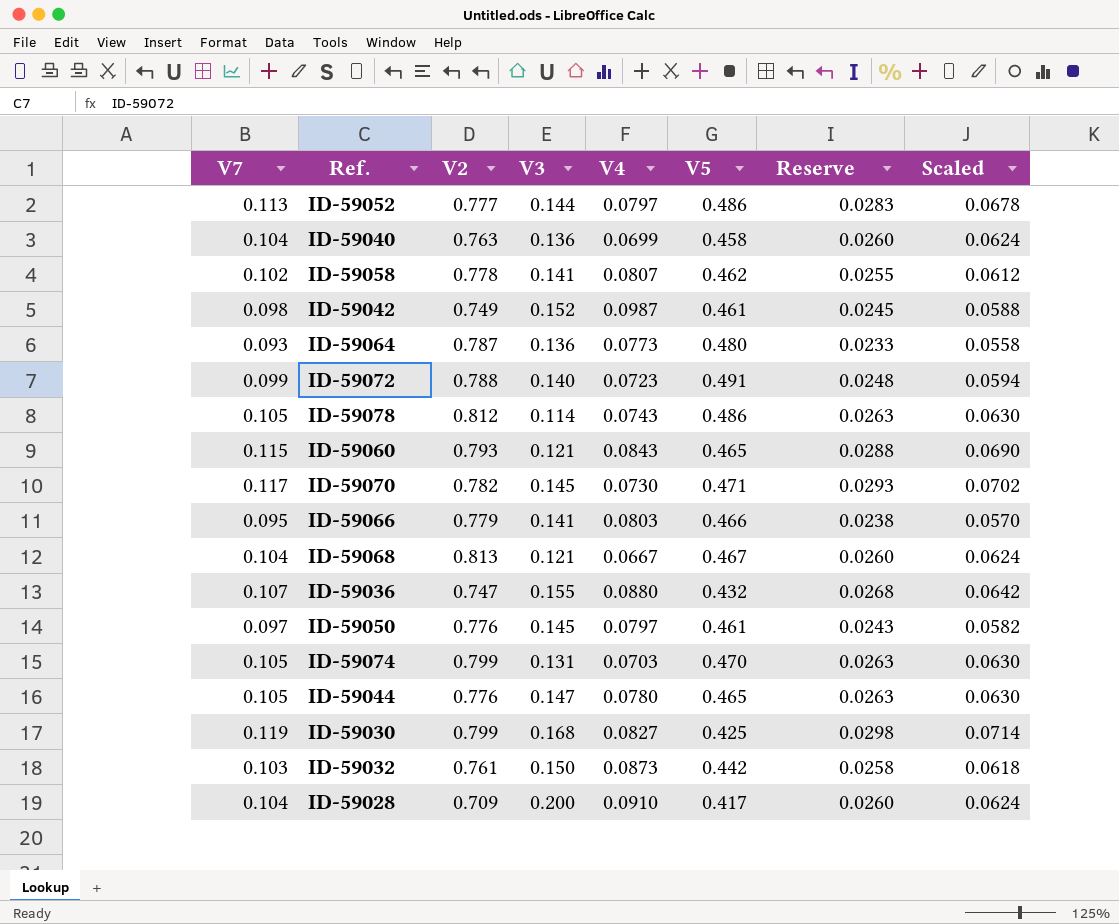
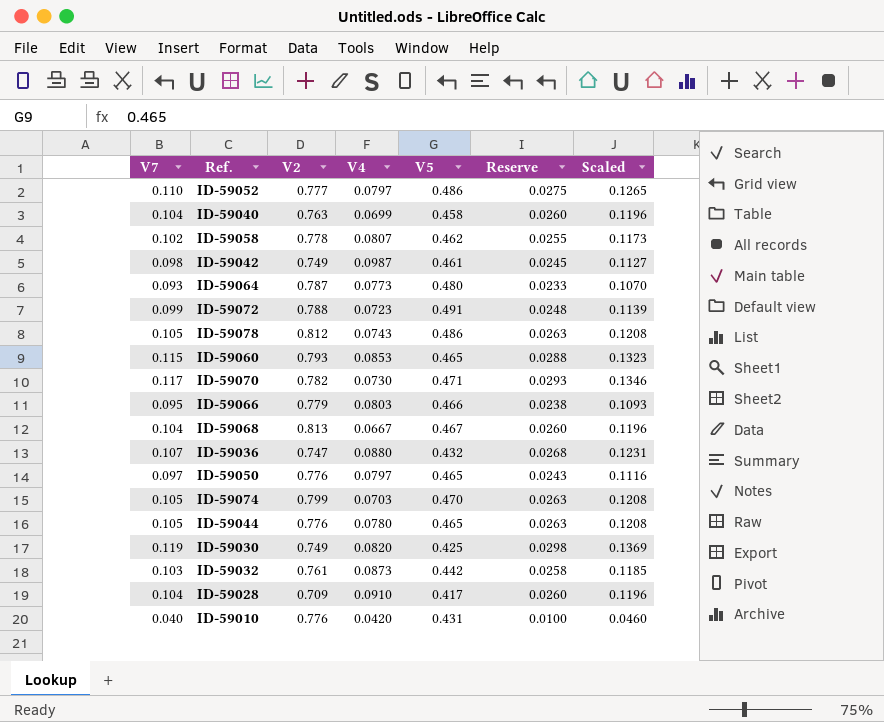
column V3 | position: 4 -> none
column Scaled | formula: [V7] * 0.6 -> [V7] * 1.15
ID-59052 | V7: 0.113 -> 0.110
ID-59052 | Reserve: 0.0283 -> 0.0275
ID-59060 | V4: 0.0843 -> 0.0853
ID-59050 | V5: 0.461 -> 0.465
ID-59030 | V2: 0.799 -> 0.749
ID-59030 | V4: 0.0827 -> 0.0820
row ID-59010: none -> 0.040 | 0.776 | 0.0420 | 0.431 | 0.0100 | 0.0460

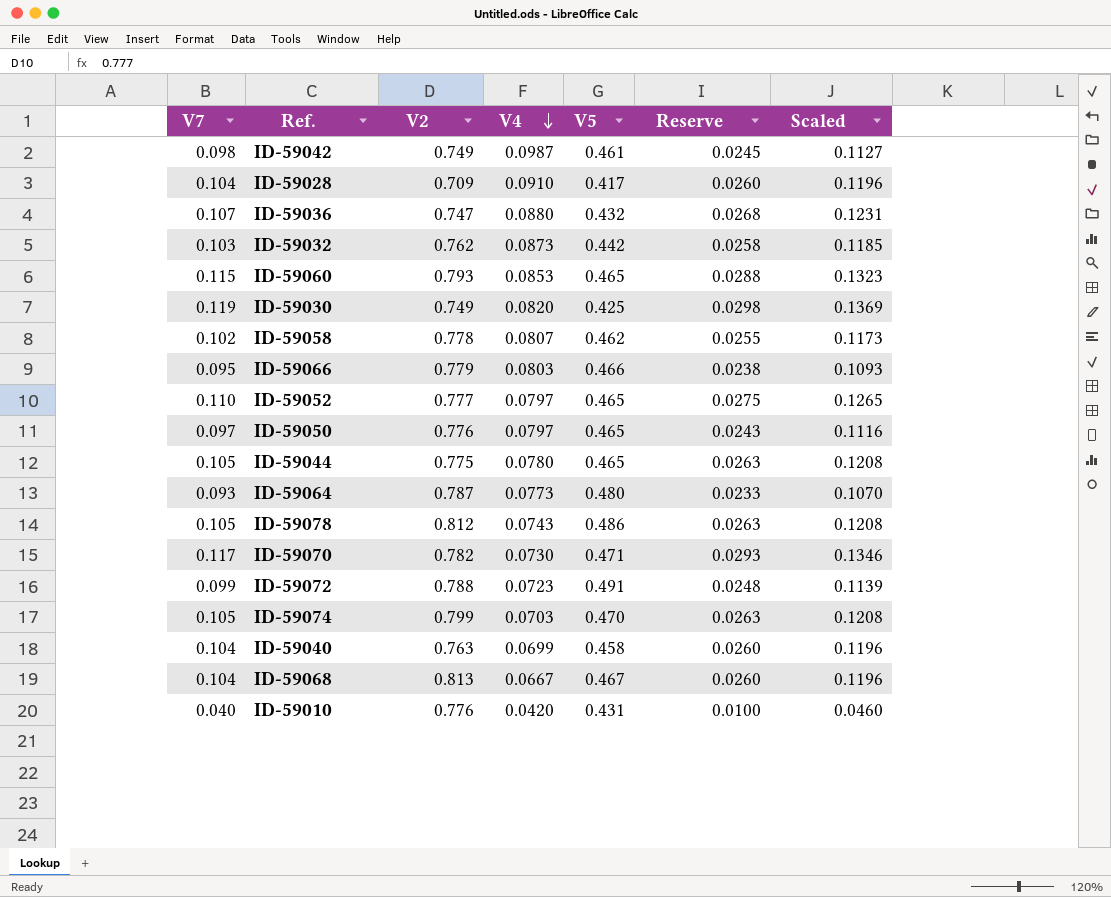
row order: none -> V4 descending
ID-59032 | V2: 0.761 -> 0.762
ID-59052 | V5: 0.486 -> 0.465
ID-59044 | V2: 0.776 -> 0.775

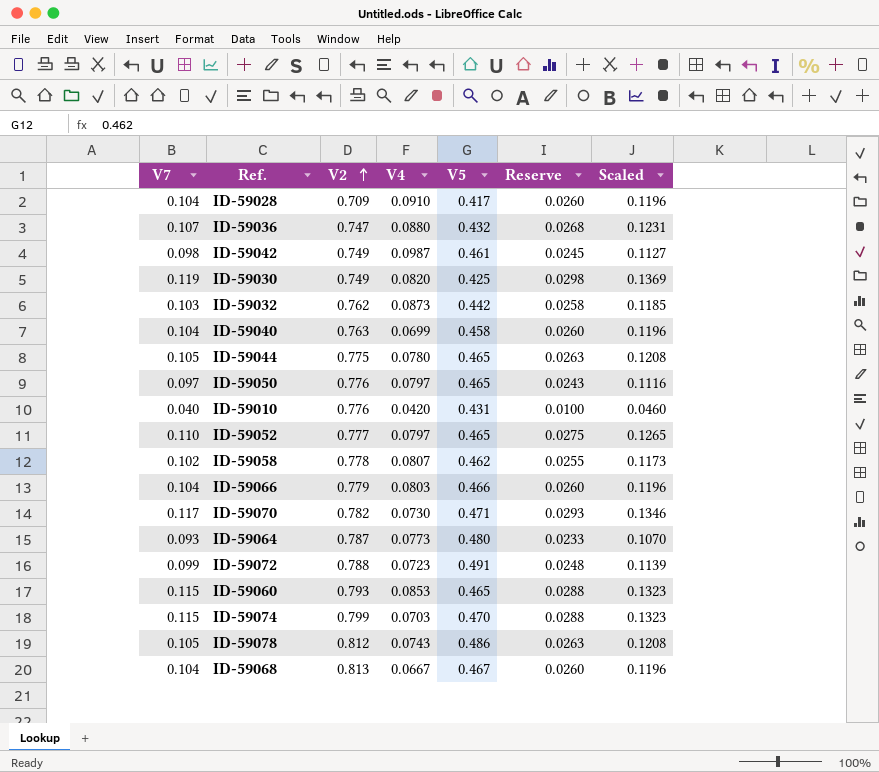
row order: V4 descending -> V2 ascending
ID-59066 | V7: 0.095 -> 0.104
ID-59066 | Reserve: 0.0238 -> 0.0260
ID-59066 | Scaled: 0.1093 -> 0.1196
ID-59074 | V7: 0.105 -> 0.115
ID-59074 | Reserve: 0.0263 -> 0.0288
ID-59074 | Scaled: 0.1208 -> 0.1323

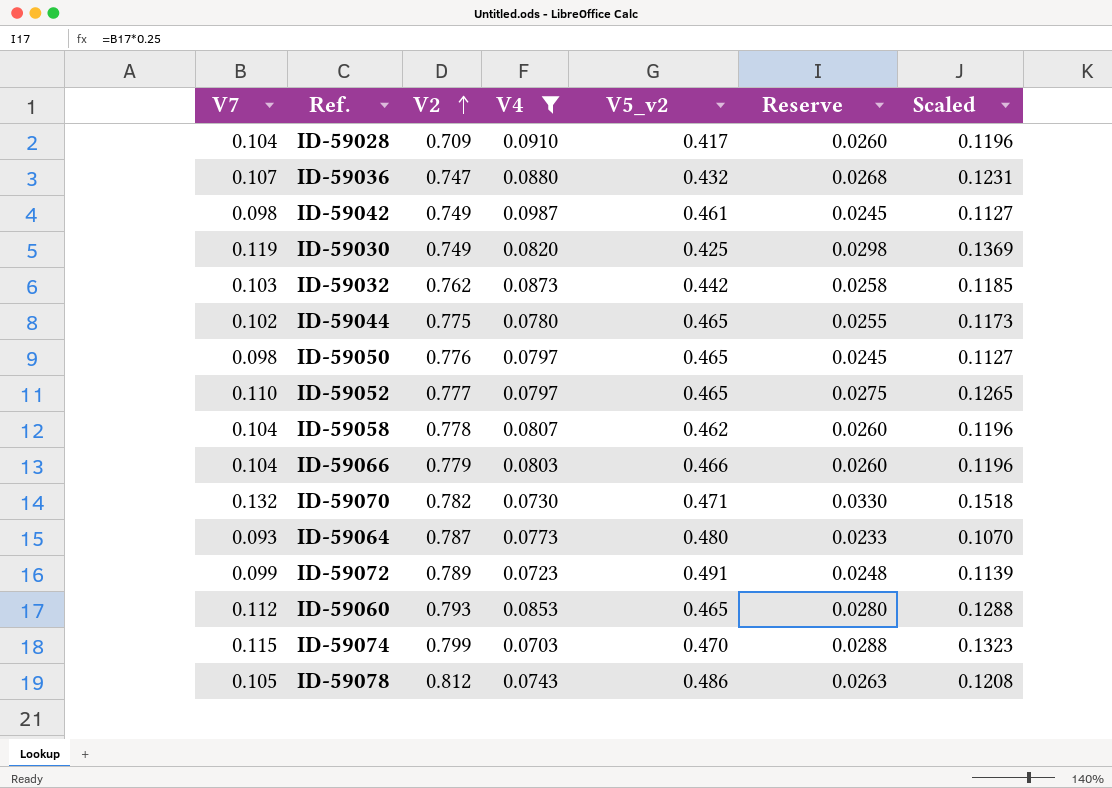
filter: none -> V4 >= 0.0703
column name: V5 -> V5_v2
ID-59044 | V7: 0.105 -> 0.102
ID-59044 | Reserve: 0.0263 -> 0.0255
ID-59044 | Scaled: 0.1208 -> 0.1173
ID-59050 | V7: 0.097 -> 0.098
ID-59050 | Reserve: 0.0243 -> 0.0245
ID-59050 | Scaled: 0.1116 -> 0.1127
ID-59058 | V7: 0.102 -> 0.104
ID-59058 | Reserve: 0.0255 -> 0.0260
ID-59058 | Scaled: 0.1173 -> 0.1196
ID-59070 | V7: 0.117 -> 0.132
ID-59070 | Reserve: 0.0293 -> 0.0330
ID-59070 | Scaled: 0.1346 -> 0.1518
ID-59072 | V2: 0.788 -> 0.789
ID-59060 | V7: 0.115 -> 0.112
ID-59060 | Reserve: 0.0288 -> 0.0280
ID-59060 | Scaled: 0.1323 -> 0.1288

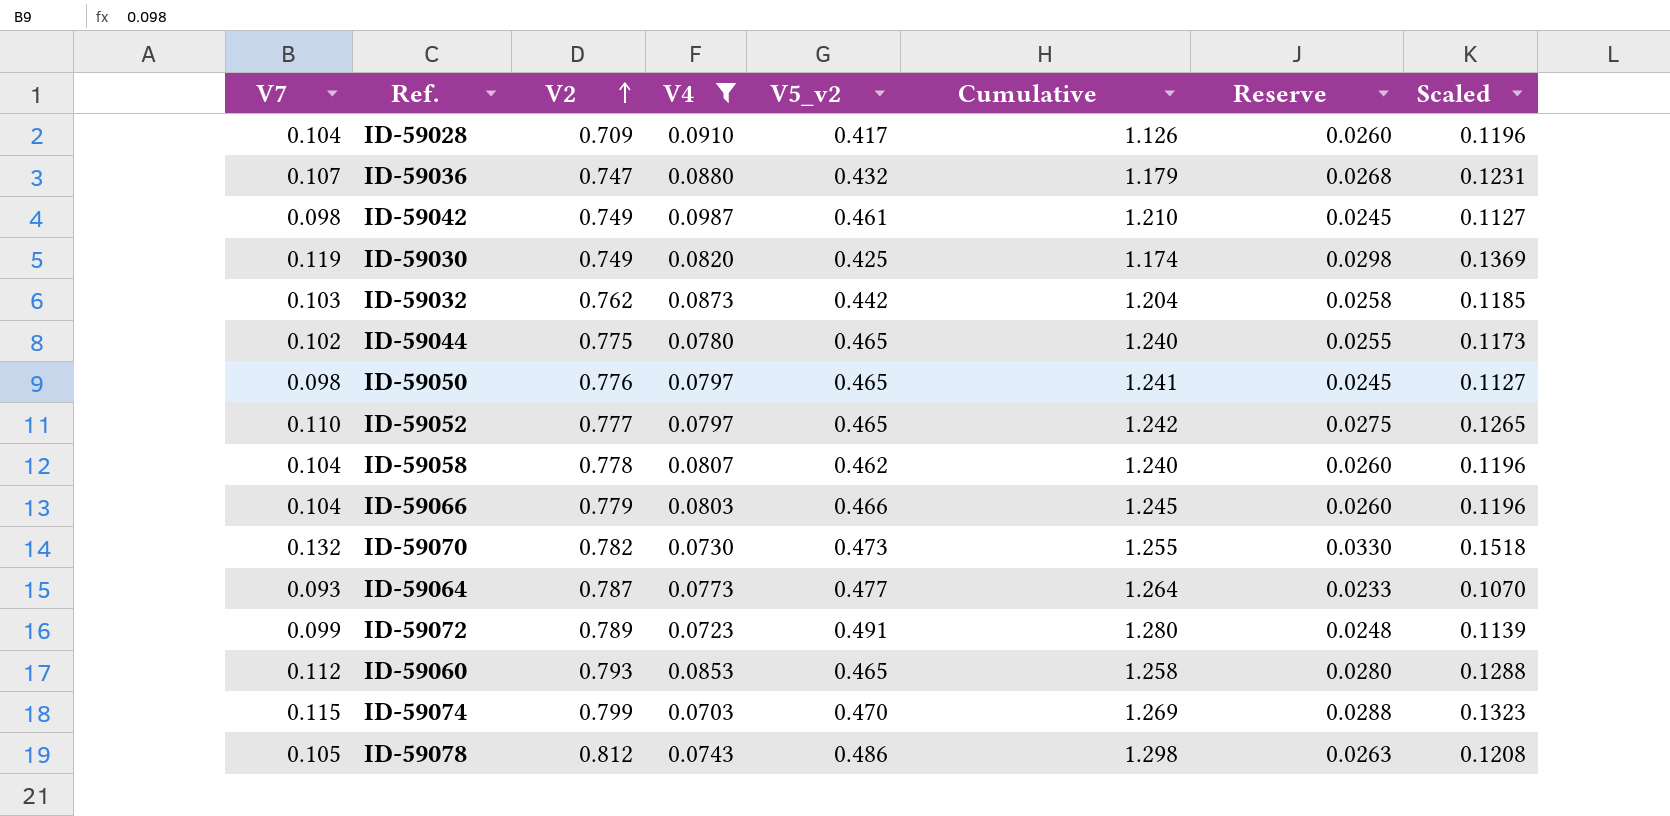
column Cumulative | formula: none -> [V2] + [V5_v2]
ID-59070 | V5_v2: 0.471 -> 0.473
ID-59064 | V5_v2: 0.480 -> 0.477

